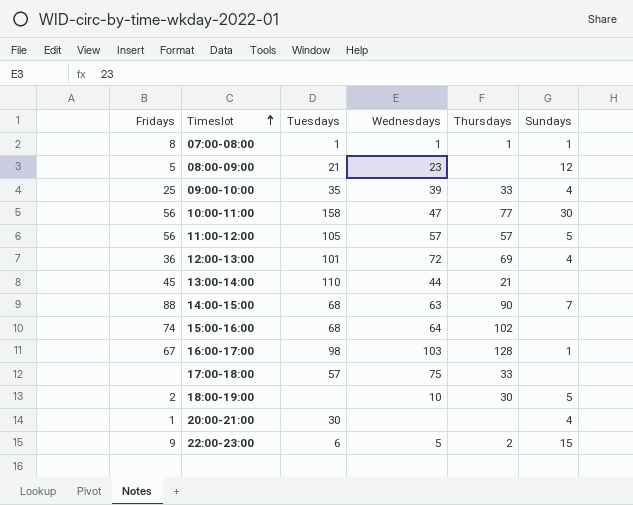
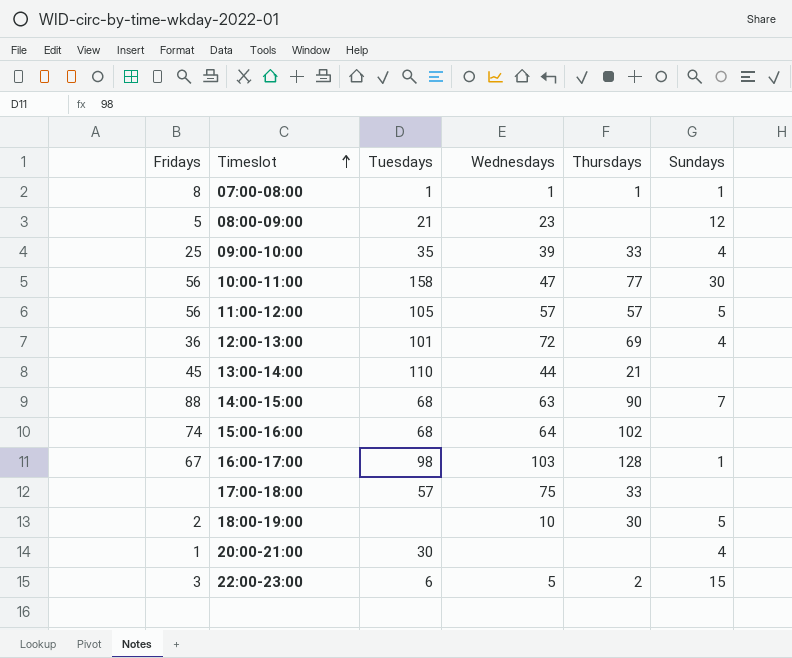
22:00-23:00 | Fridays: 9 -> 3

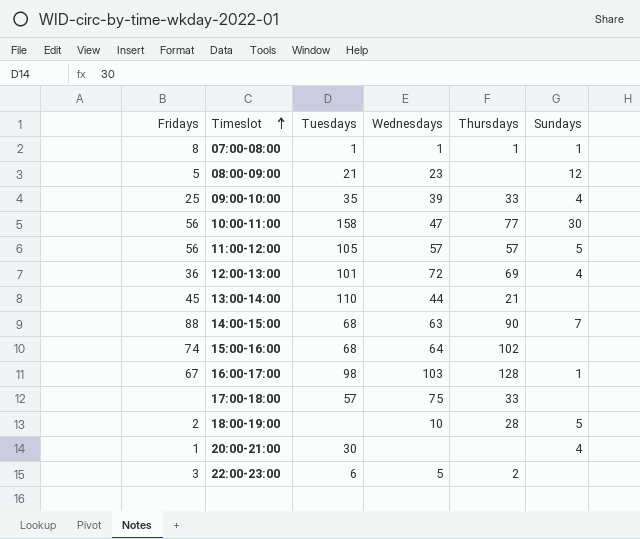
18:00-19:00 | Thursdays: 30 -> 28
22:00-23:00 | Sundays: 15 -> none

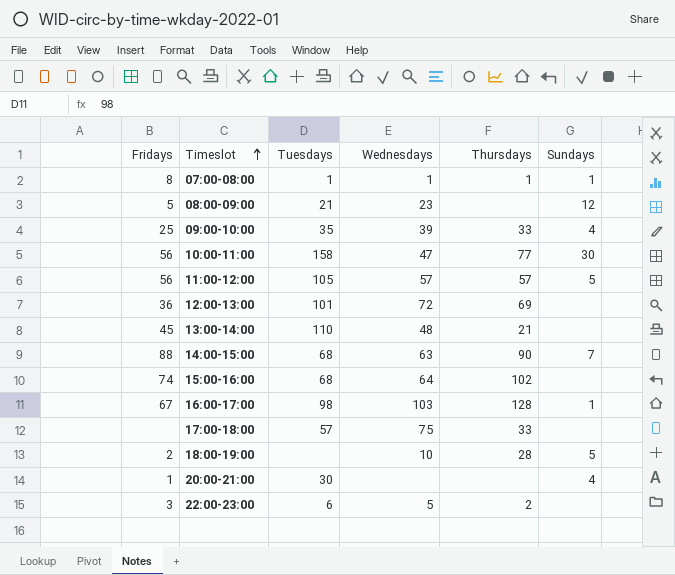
12:00-13:00 | Sundays: 4 -> none
13:00-14:00 | Wednesdays: 44 -> 48

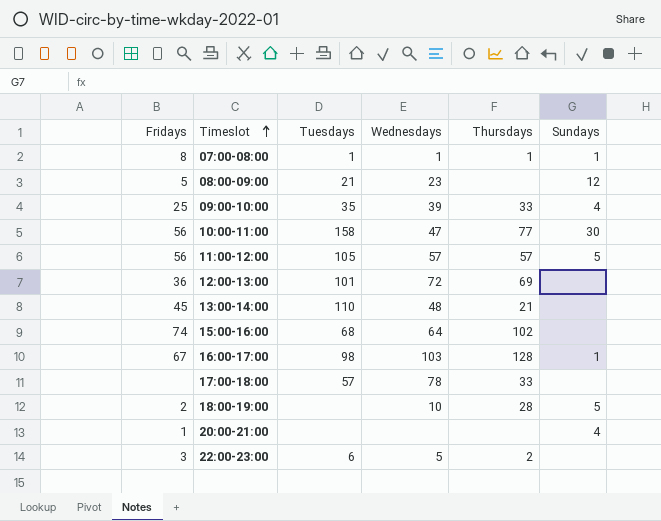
row 14:00-15:00: 88 | 68 | 63 | 90 | 7 -> none
17:00-18:00 | Wednesdays: 75 -> 78
20:00-21:00 | Tuesdays: 30 -> none

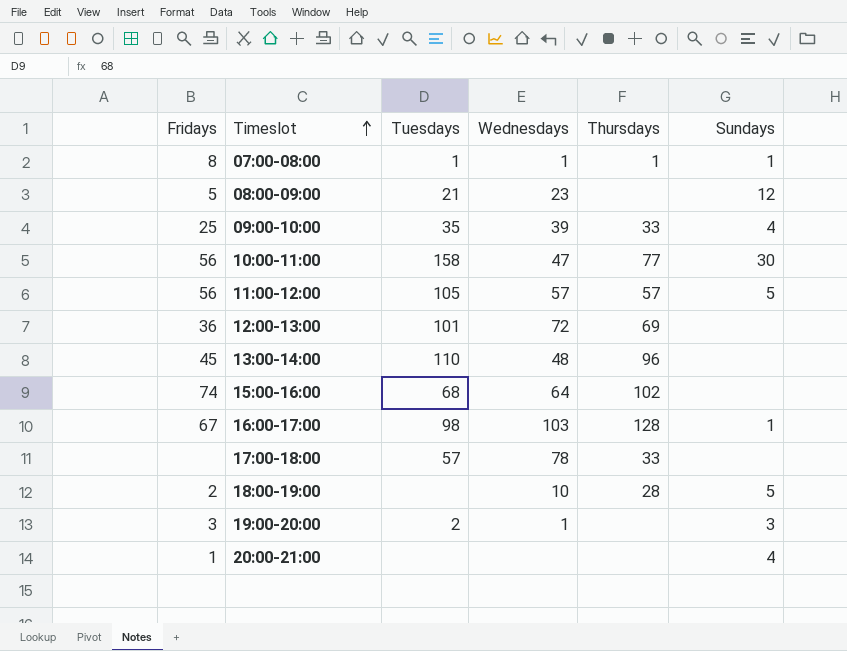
row 22:00-23:00: 3 | 6 | 5 | 2 | none -> none
13:00-14:00 | Thursdays: 21 -> 96
row 19:00-20:00: none -> 3 | 2 | 1 | none | 3

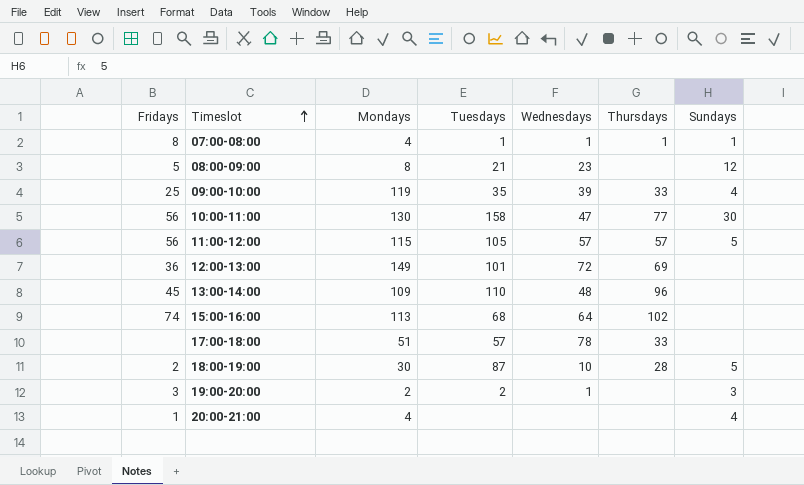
column Mondays | position: none -> 3
row 16:00-17:00: 67 | 98 | 103 | 128 | 1 -> none
18:00-19:00 | Tuesdays: none -> 87

